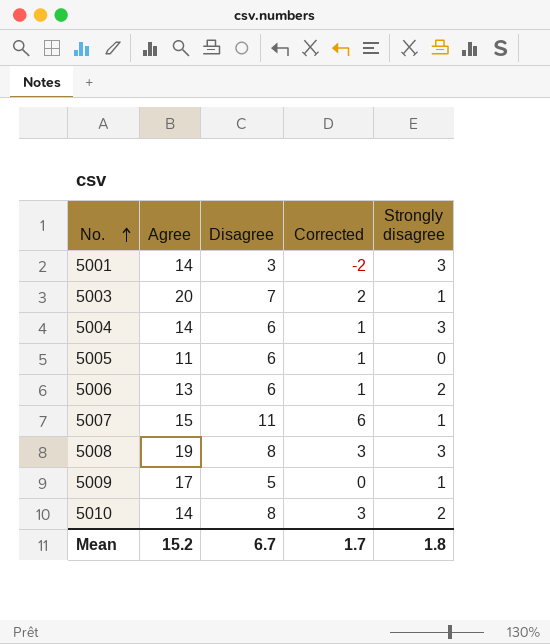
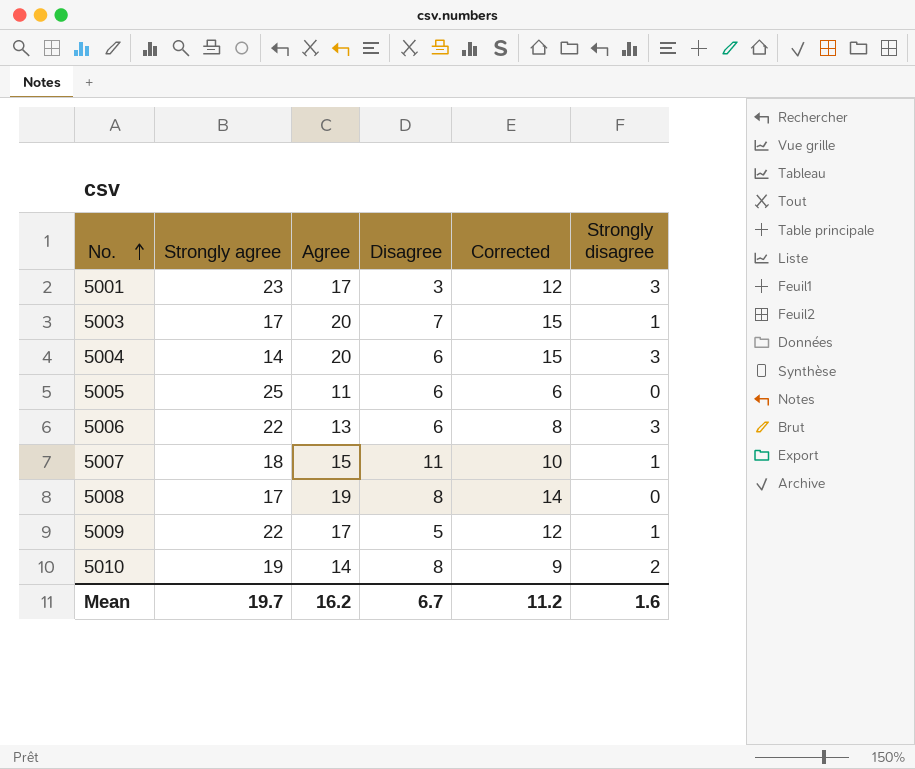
column Strongly agree | position: none -> 2
column Corrected | formula: [Disagree] - 5 -> [Agree] - 5
5001 | Agree: 14 -> 17
5004 | Agree: 14 -> 20
5006 | Strongly disagree: 2 -> 3
5008 | Strongly disagree: 3 -> 0
Mean | Agree: 15.2 -> 16.2
Mean | Corrected: 1.7 -> 11.2
Mean | Strongly disagree: 1.8 -> 1.6

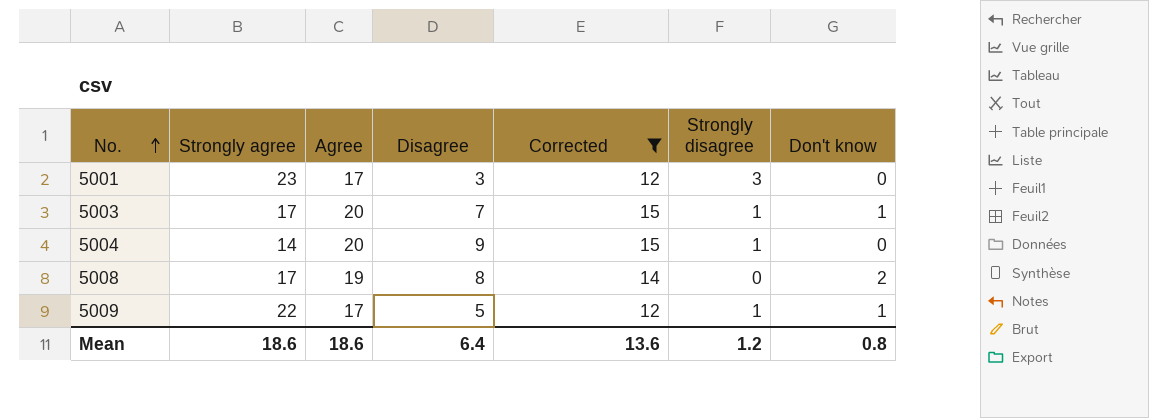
filter: none -> Corrected >= 12
column Don't know | position: none -> 7
5004 | Disagree: 6 -> 9
5004 | Strongly disagree: 3 -> 1
Mean | Strongly agree: 19.7 -> 18.6
Mean | Agree: 16.2 -> 18.6
Mean | Disagree: 6.7 -> 6.4
Mean | Corrected: 11.2 -> 13.6
Mean | Strongly disagree: 1.6 -> 1.2

